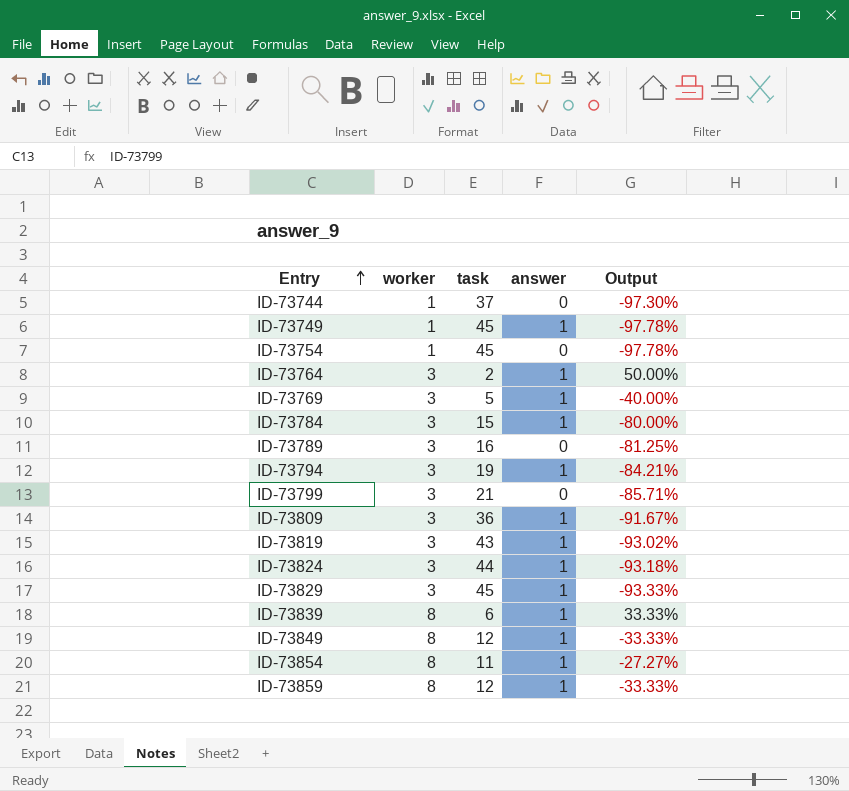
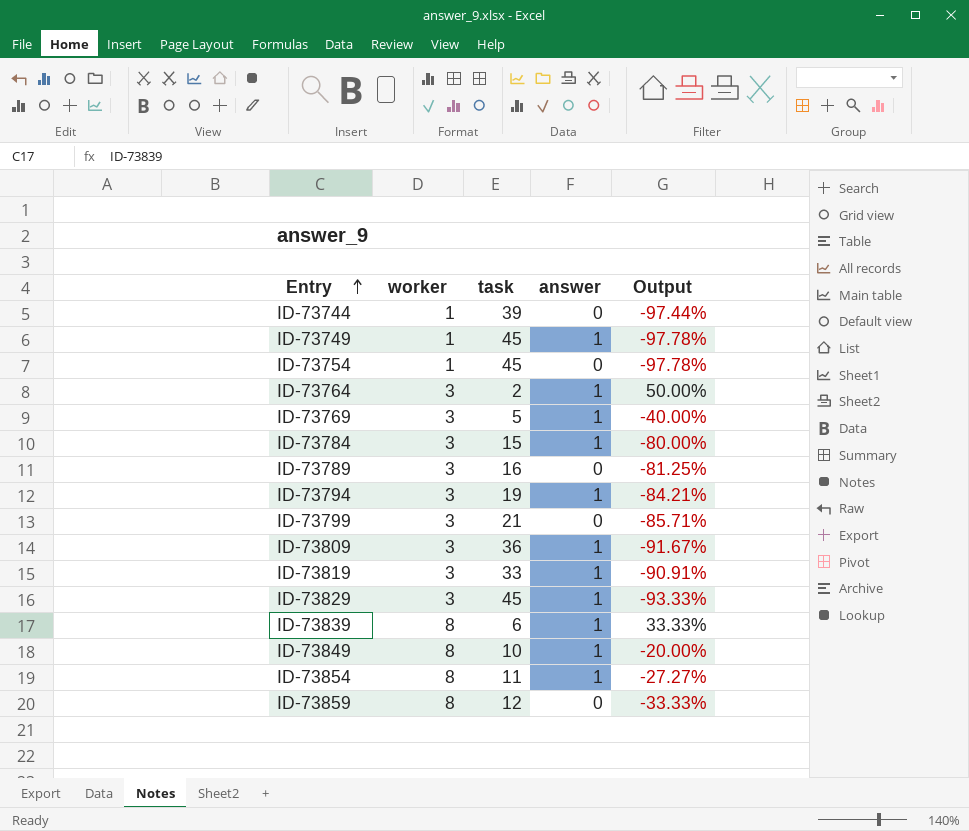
row ID-73824: 3 | 44 | 1 | -93.18% -> none
ID-73744 | task: 37 -> 39
ID-73744 | Output: -97.30% -> -97.44%
ID-73819 | task: 43 -> 33
ID-73819 | Output: -93.02% -> -90.91%
ID-73849 | task: 12 -> 10
ID-73849 | Output: -33.33% -> -20.00%
ID-73859 | answer: 1 -> 0

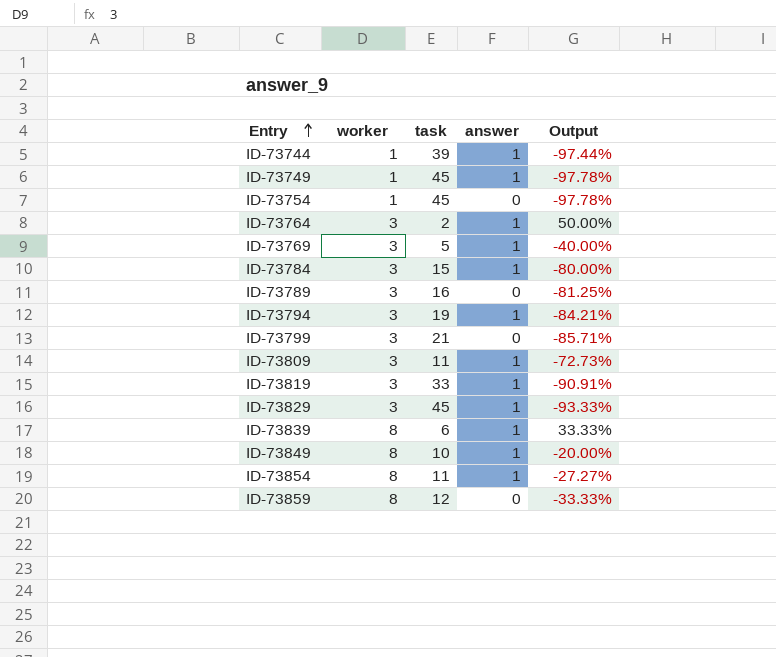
ID-73744 | answer: 0 -> 1
ID-73809 | task: 36 -> 11
ID-73809 | Output: -91.67% -> -72.73%

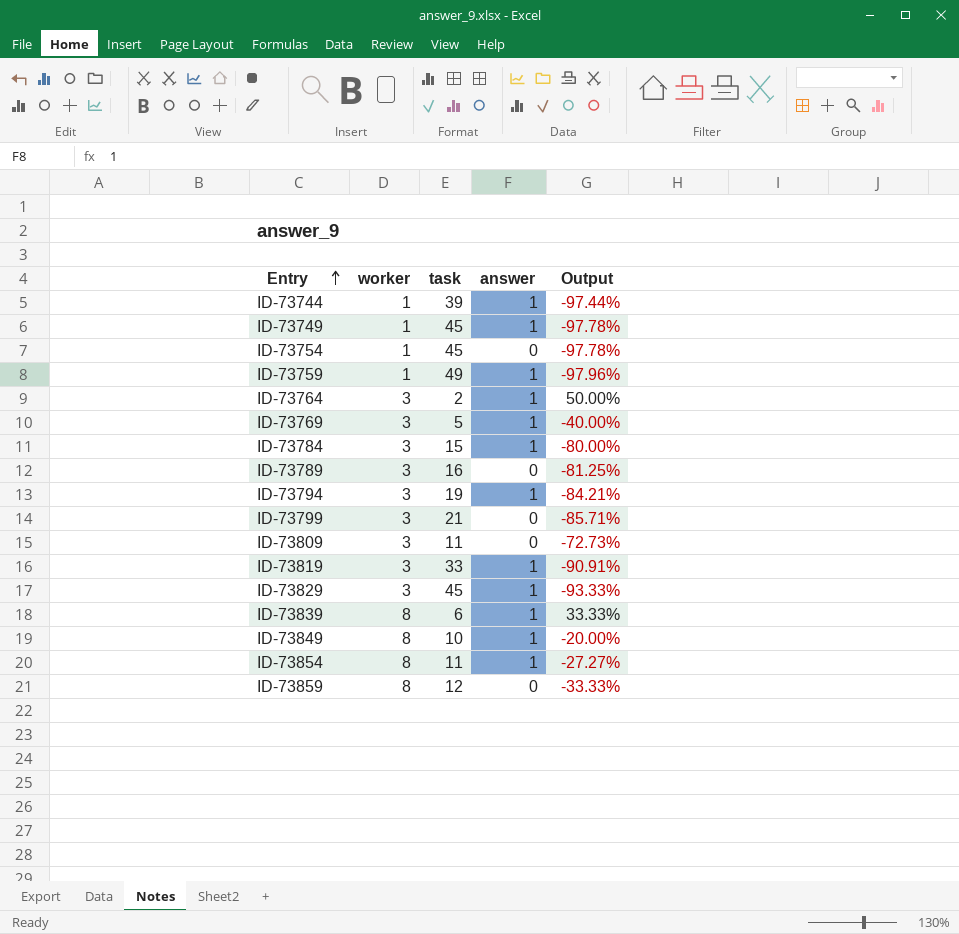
row ID-73759: none -> 1 | 49 | 1 | -97.96%
ID-73809 | answer: 1 -> 0

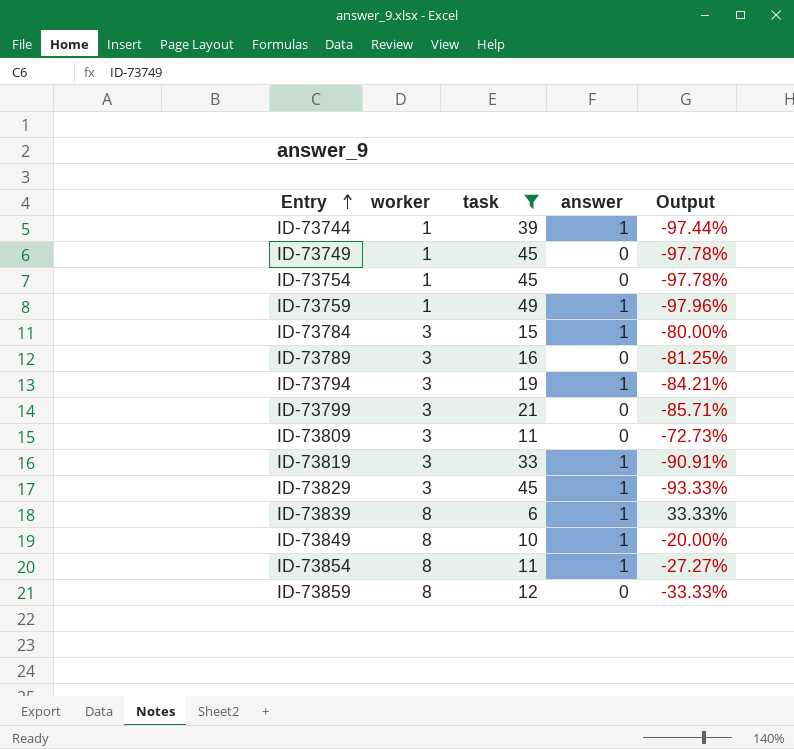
filter: none -> task >= 6
ID-73749 | answer: 1 -> 0

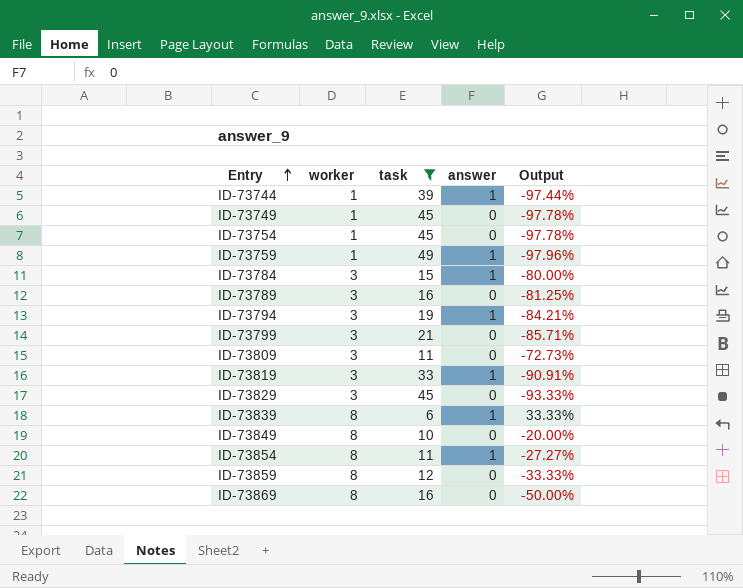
ID-73829 | answer: 1 -> 0
ID-73849 | answer: 1 -> 0
row ID-73869: none -> 8 | 16 | 0 | -50.00%

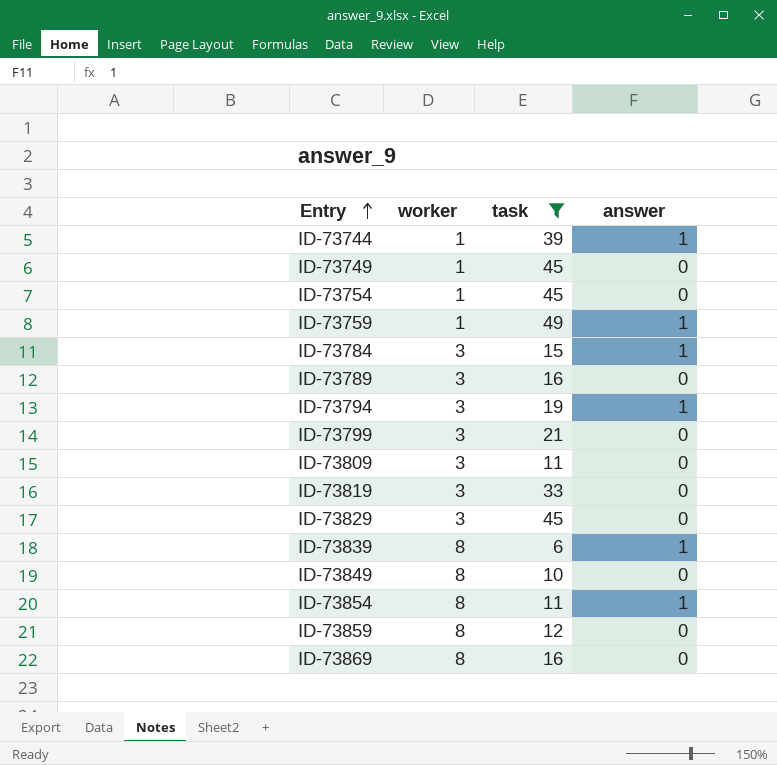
column Output | formula: ([worker] - [task]) / [task] -> none
ID-73819 | answer: 1 -> 0

